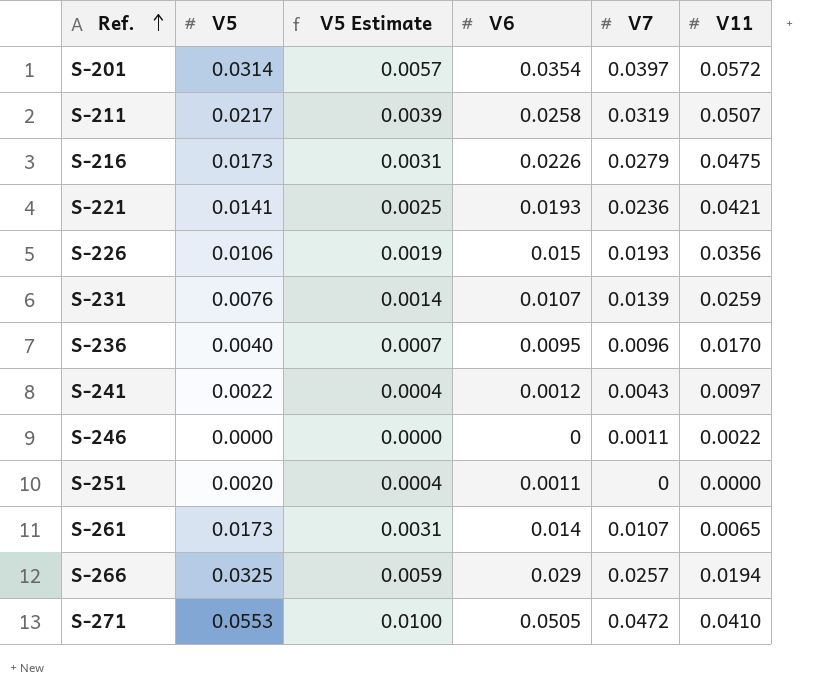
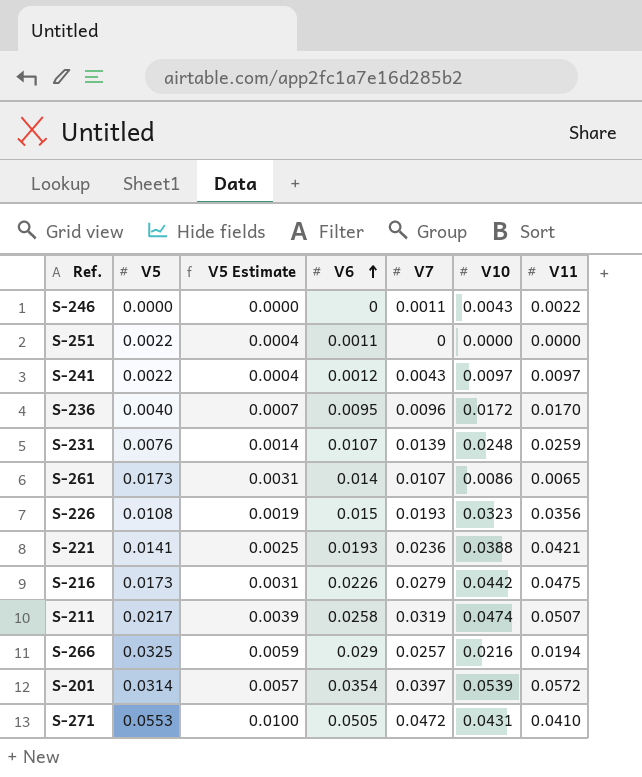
row order: Ref. ascending -> V6 ascending
column V10 | position: none -> 6
S-251 | V5: 0.0020 -> 0.0022
S-226 | V5: 0.0106 -> 0.0108

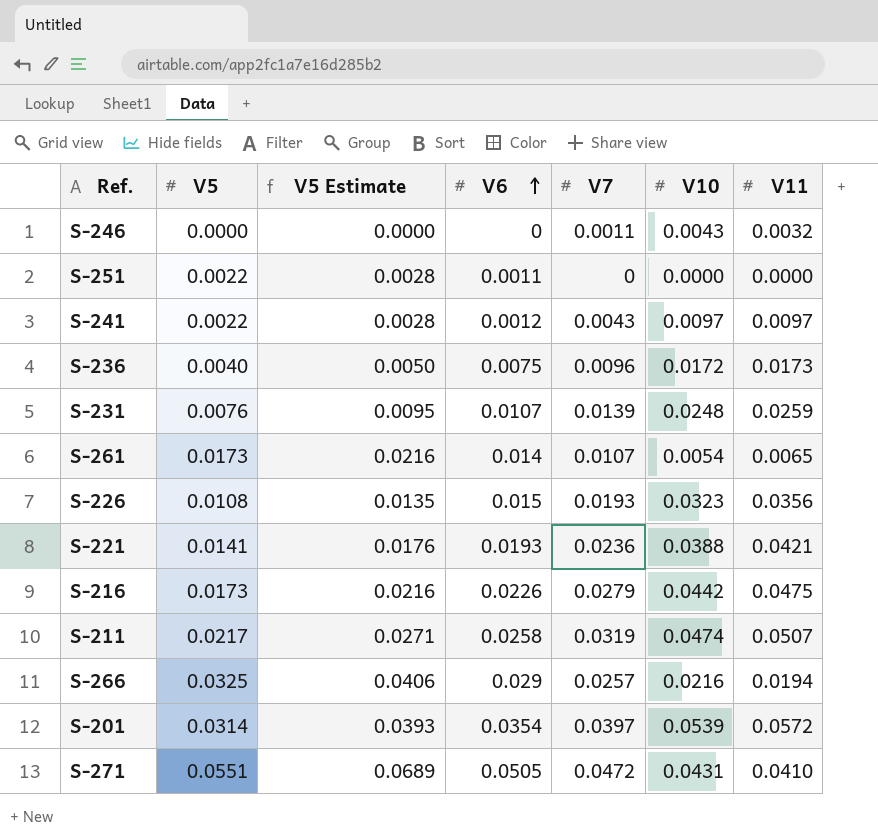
column V5 Estimate | formula: [V5] * 0.18 -> [V5] * 1.25
S-246 | V11: 0.0022 -> 0.0032
S-236 | V6: 0.0095 -> 0.0075
S-236 | V11: 0.0170 -> 0.0173
S-261 | V10: 0.0086 -> 0.0054
S-271 | V5: 0.0553 -> 0.0551

